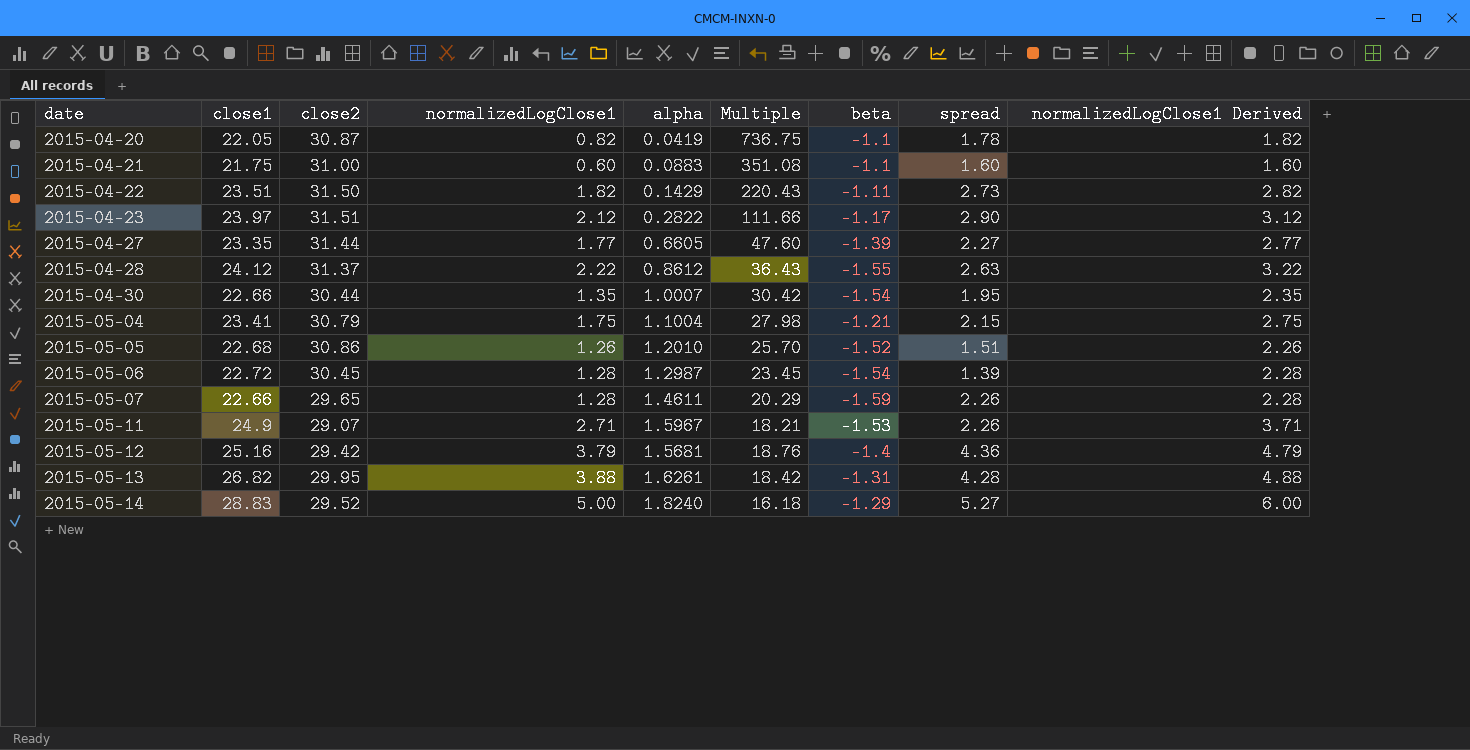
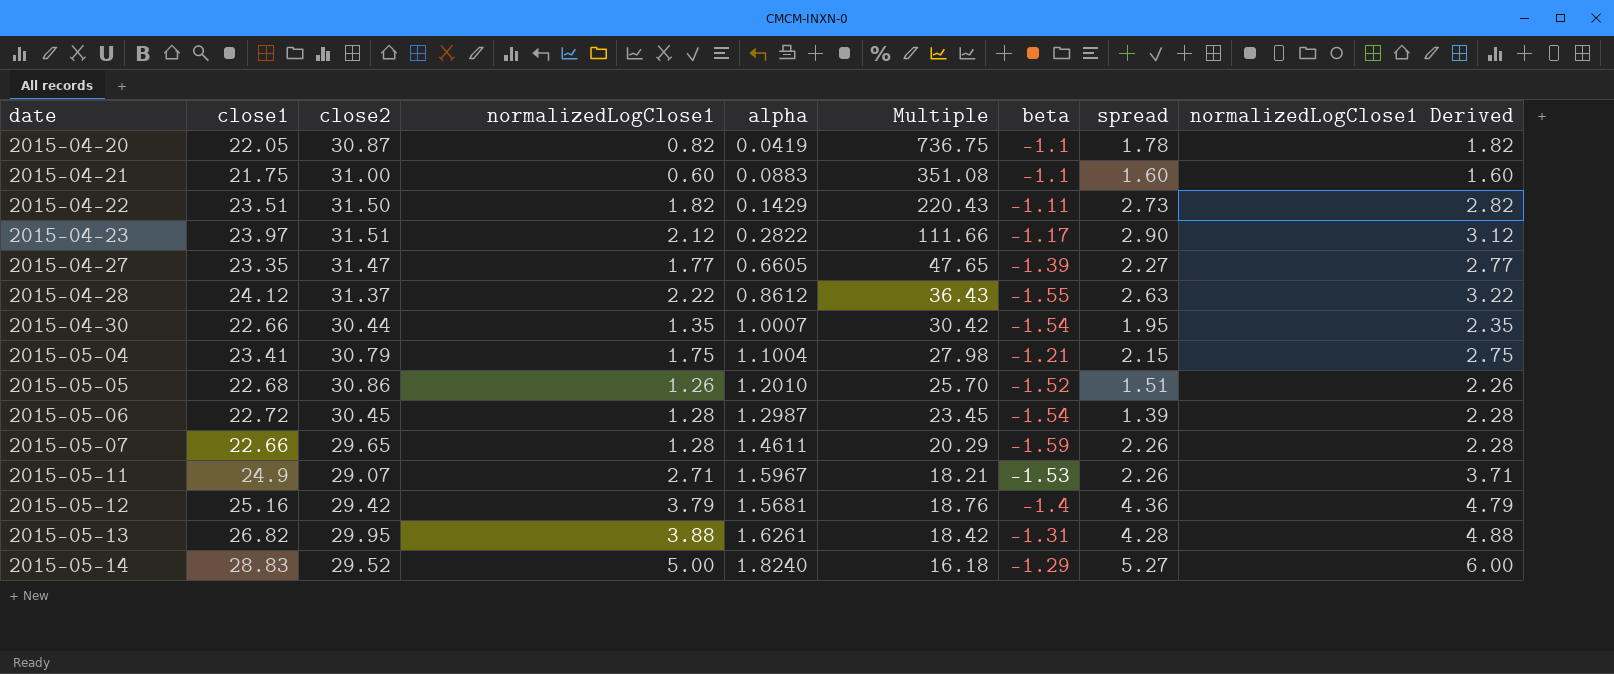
2015-04-27 | close2: 31.44 -> 31.47
2015-04-27 | Multiple: 47.60 -> 47.65

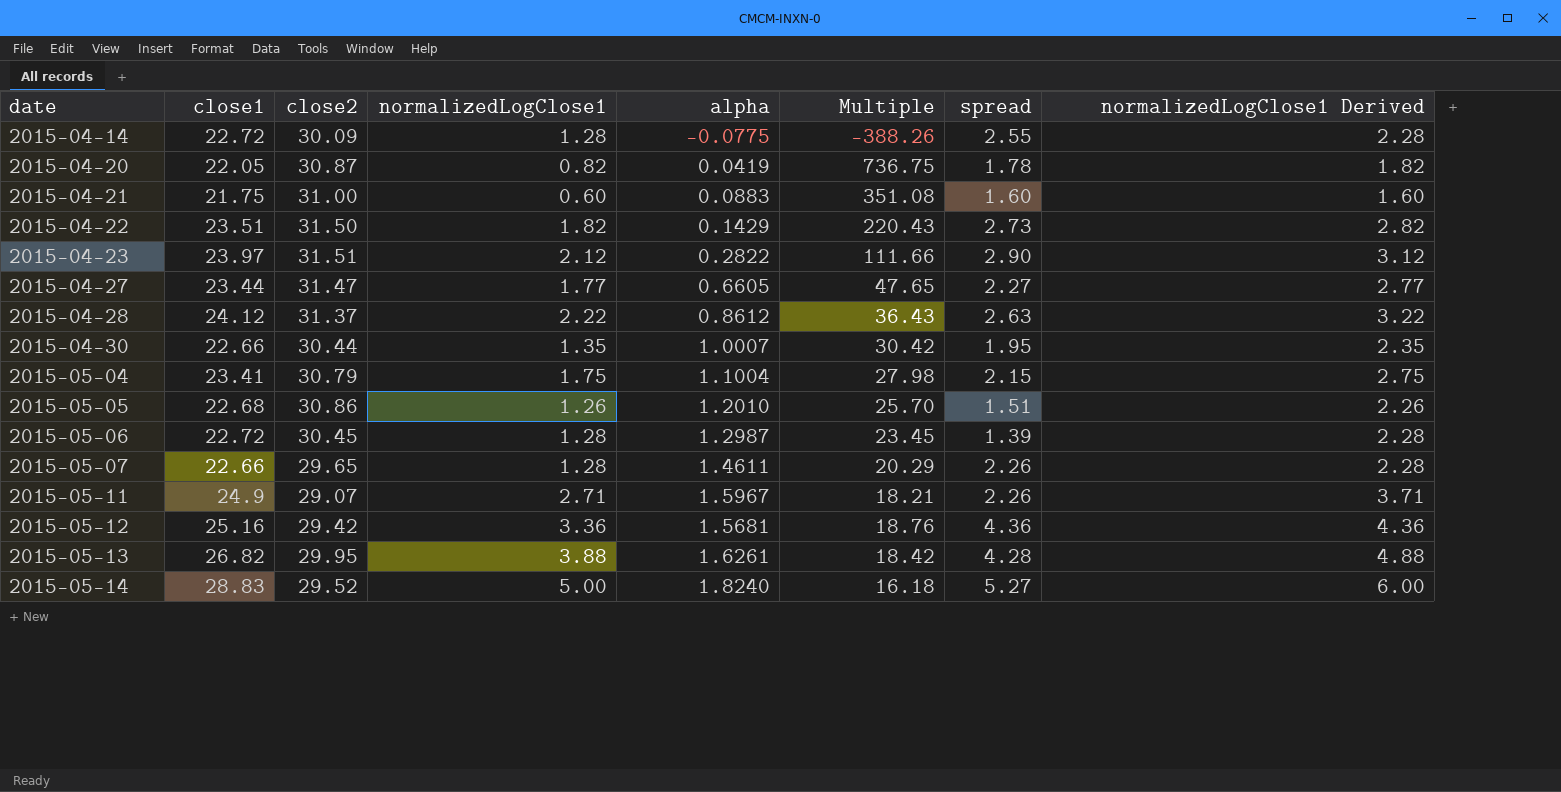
column beta | position: 7 -> none
row 2015-04-14: none -> 22.72 | 30.09 | 1.28 | -0.0775 | -388.26 | 2.55 | 2.28
2015-04-27 | close1: 23.35 -> 23.44
2015-05-12 | normalizedLogClose1: 3.79 -> 3.36
2015-05-12 | normalizedLogClose1 Derived: 4.79 -> 4.36

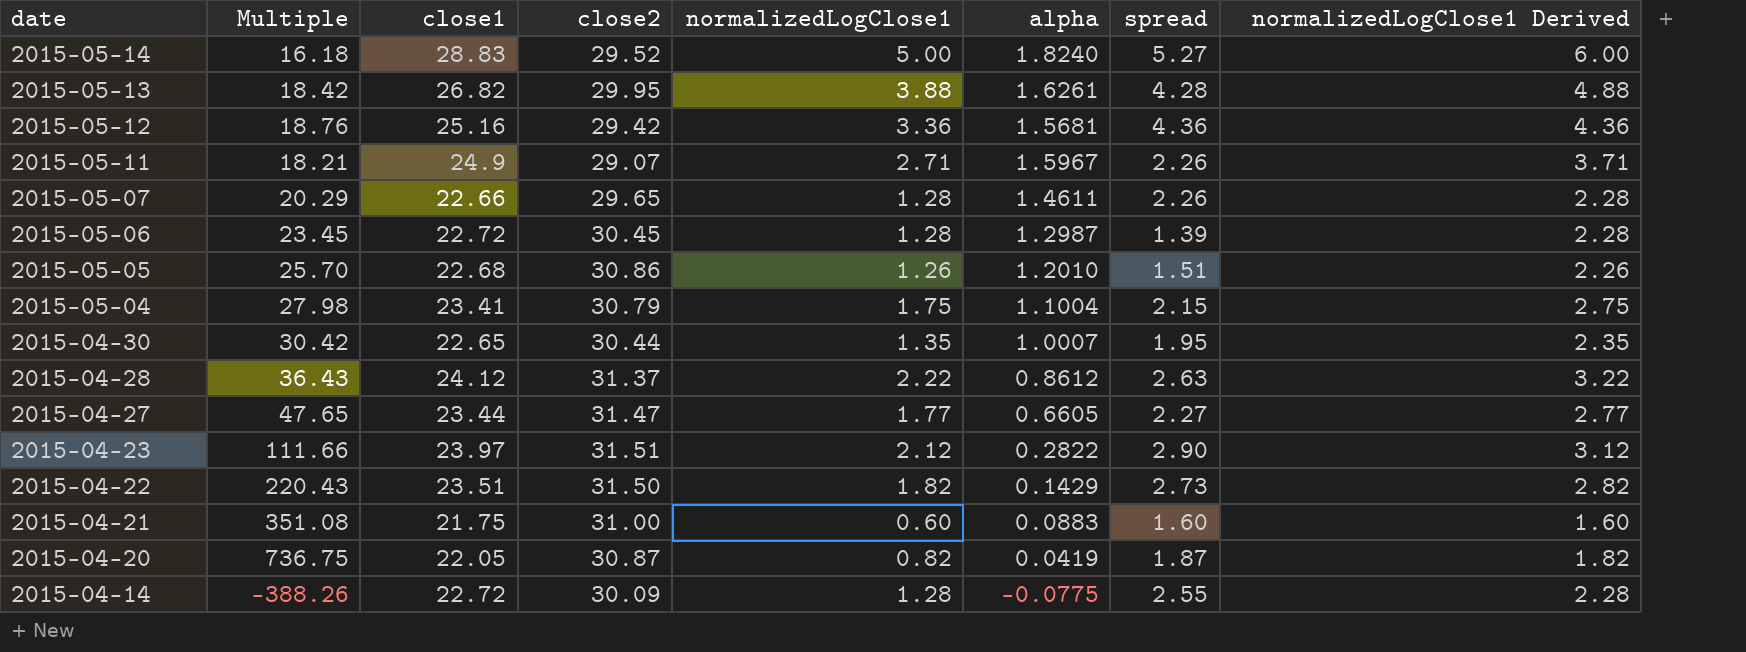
row order: date ascending -> date descending
column Multiple | position: 6 -> 2
2015-04-30 | close1: 22.66 -> 22.65
2015-04-20 | spread: 1.78 -> 1.87

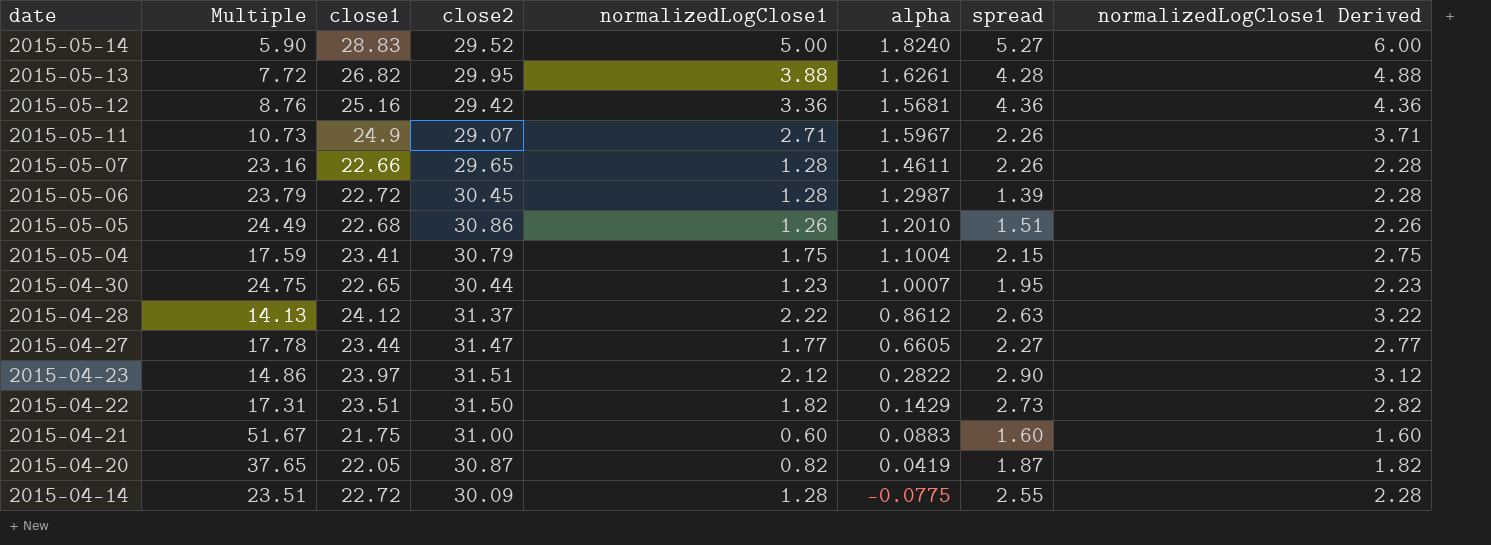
column Multiple | formula: [close2] / [alpha] -> [close2] / [normalizedLogClose1]
2015-04-30 | normalizedLogClose1: 1.35 -> 1.23
2015-04-30 | normalizedLogClose1 Derived: 2.35 -> 2.23

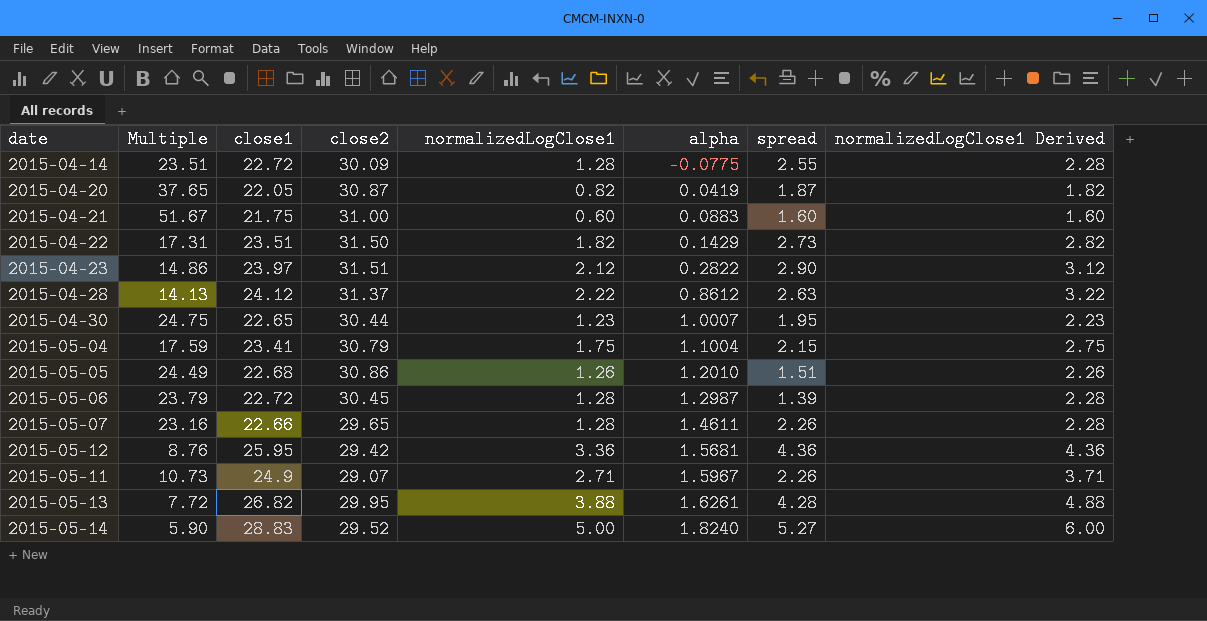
row order: date descending -> alpha ascending
row 2015-04-27: 17.78 | 23.44 | 31.47 | 1.77 | 0.6605 | 2.27 | 2.77 -> none
2015-05-12 | close1: 25.16 -> 25.95

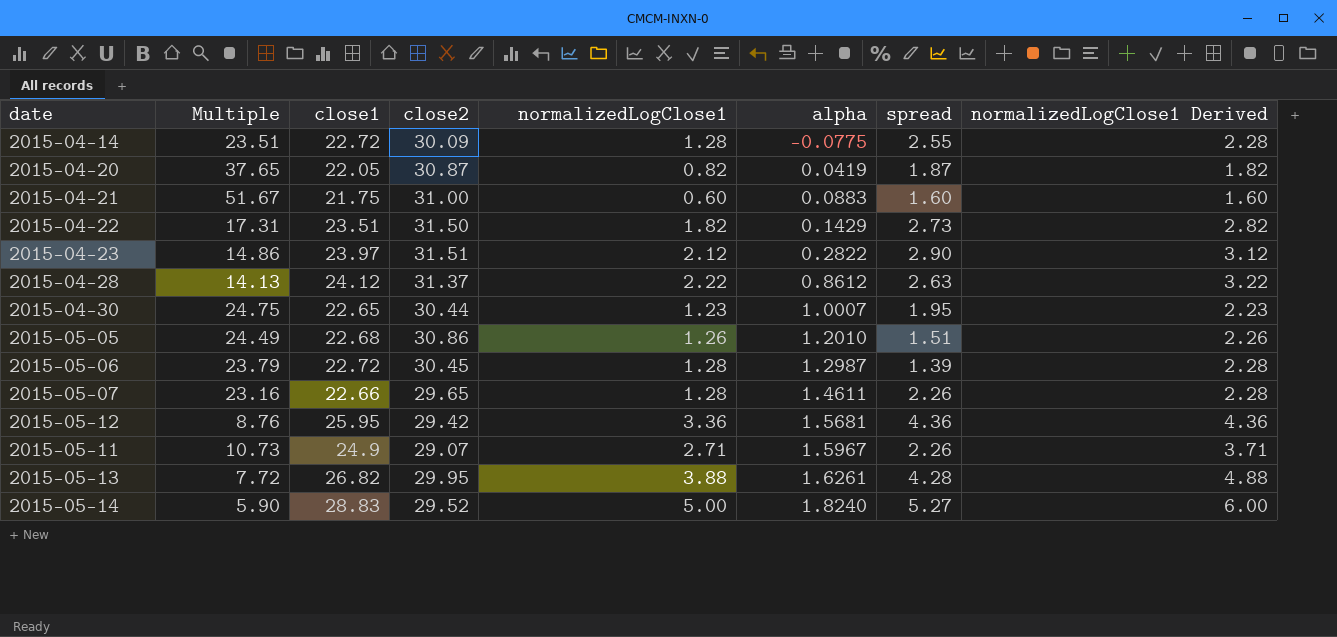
row 2015-05-04: 17.59 | 23.41 | 30.79 | 1.75 | 1.1004 | 2.15 | 2.75 -> none

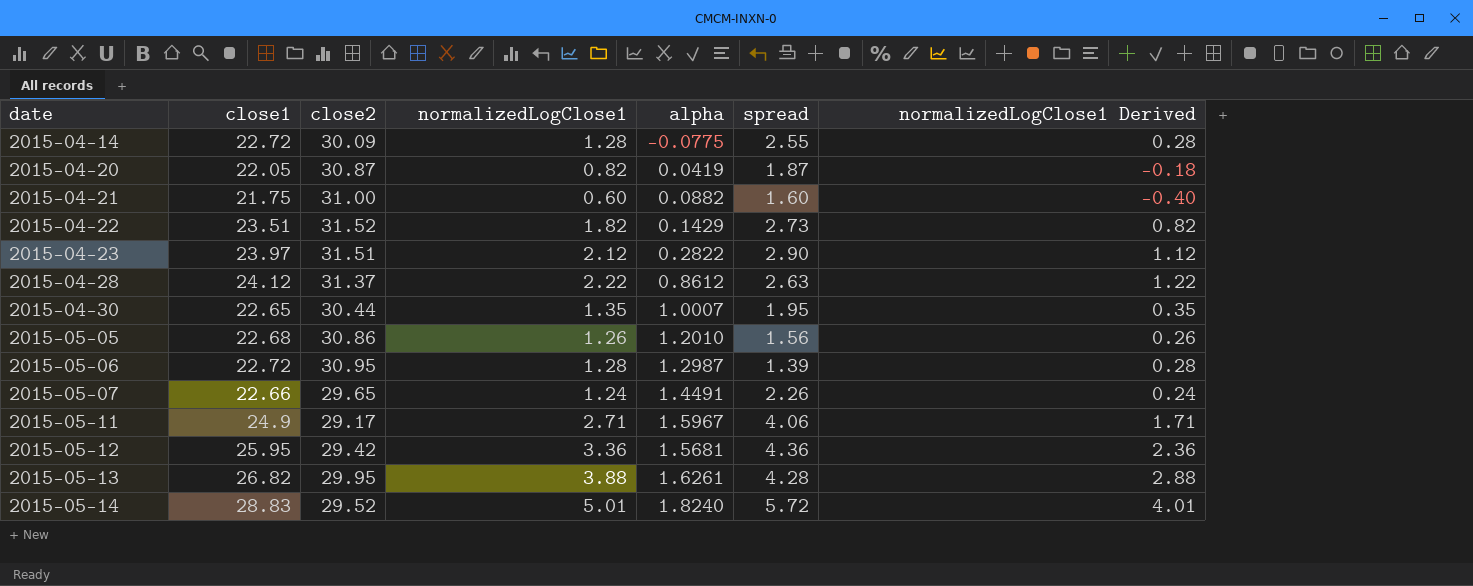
row order: alpha ascending -> date ascending
column Multiple | formula: [close2] / [normalizedLogClose1] -> none
column normalizedLogClose1 Derived | formula: [normalizedLogClose1] + 1 -> [normalizedLogClose1] - 1
2015-04-21 | alpha: 0.0883 -> 0.0882
2015-04-22 | close2: 31.50 -> 31.52
2015-04-30 | normalizedLogClose1: 1.23 -> 1.35
2015-05-05 | spread: 1.51 -> 1.56
2015-05-06 | close2: 30.45 -> 30.95
2015-05-07 | normalizedLogClose1: 1.28 -> 1.24
2015-05-07 | alpha: 1.4611 -> 1.4491
2015-05-11 | close2: 29.07 -> 29.17
2015-05-11 | spread: 2.26 -> 4.06
2015-05-14 | normalizedLogClose1: 5.00 -> 5.01
2015-05-14 | spread: 5.27 -> 5.72

